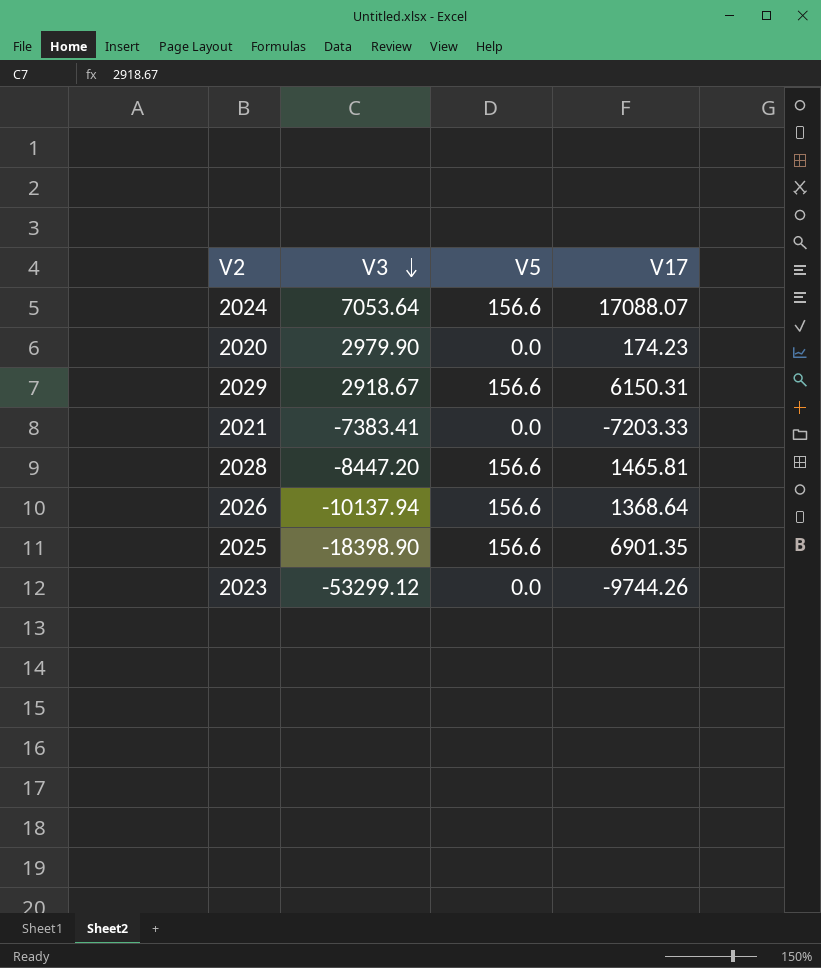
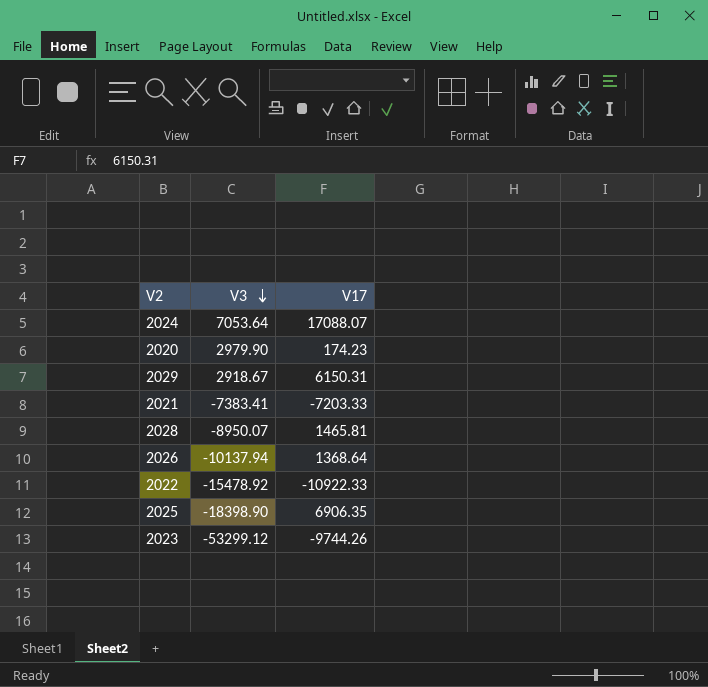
column V5 | position: 3 -> none
2028 | V3: -8447.20 -> -8950.07
row 2022: none -> -15478.92 | -10922.33
2025 | V17: 6901.35 -> 6906.35

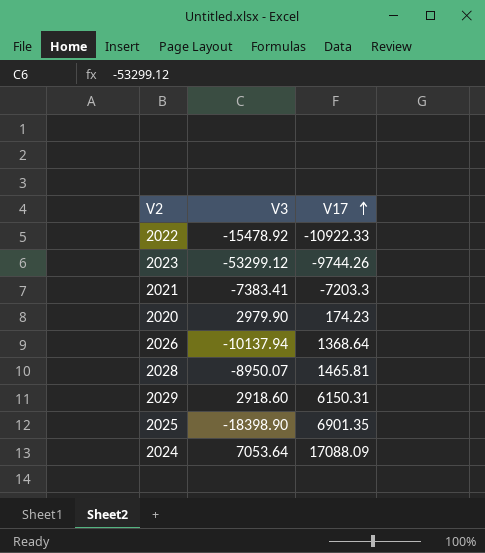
row order: V3 descending -> V17 ascending
2021 | V17: -7203.33 -> -7203.3
2029 | V3: 2918.67 -> 2918.60
2025 | V17: 6906.35 -> 6901.35
2024 | V17: 17088.07 -> 17088.09

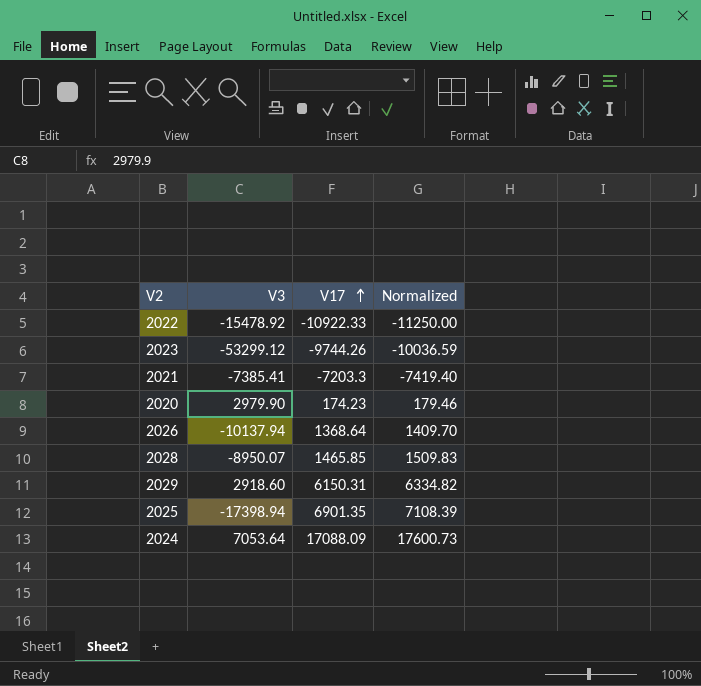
column Normalized | formula: none -> [V17] * 1.03
2021 | V3: -7383.41 -> -7385.41
2028 | V17: 1465.81 -> 1465.85
2025 | V3: -18398.90 -> -17398.94

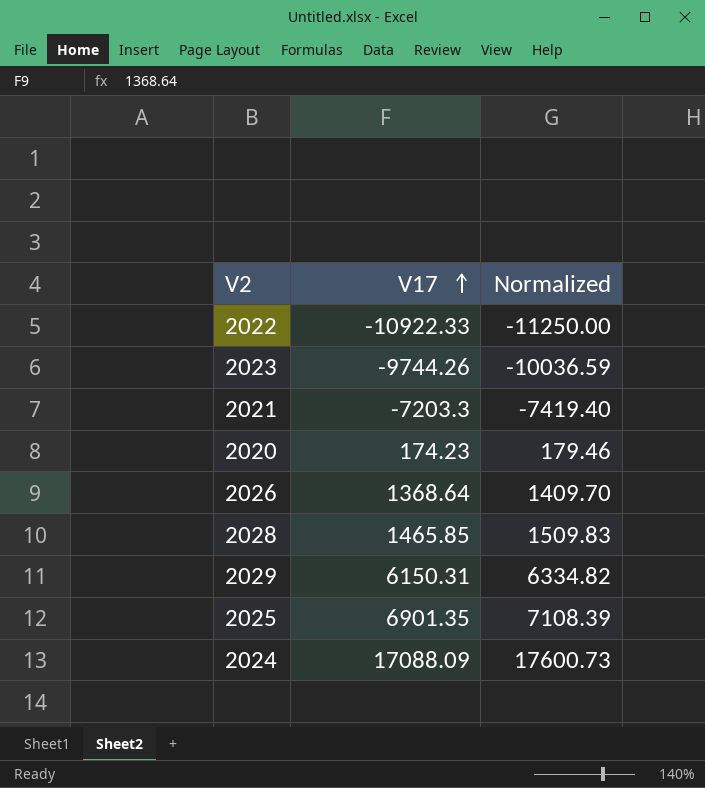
column V3 | position: 2 -> none

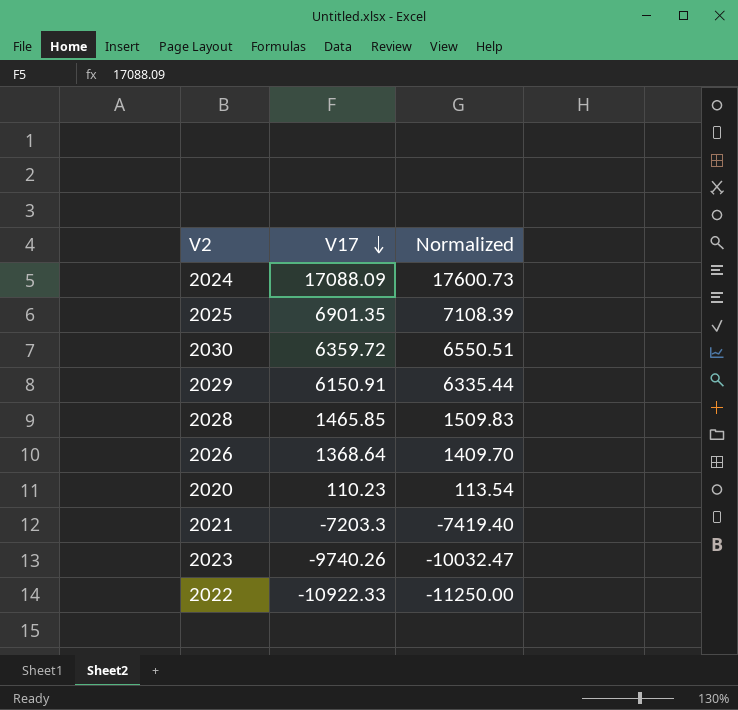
row order: V17 ascending -> V17 descending
row 2030: none -> 6359.72 | 6550.51
2029 | V17: 6150.31 -> 6150.91
2029 | Normalized: 6334.82 -> 6335.44
2020 | V17: 174.23 -> 110.23
2020 | Normalized: 179.46 -> 113.54
2023 | V17: -9744.26 -> -9740.26
2023 | Normalized: -10036.59 -> -10032.47

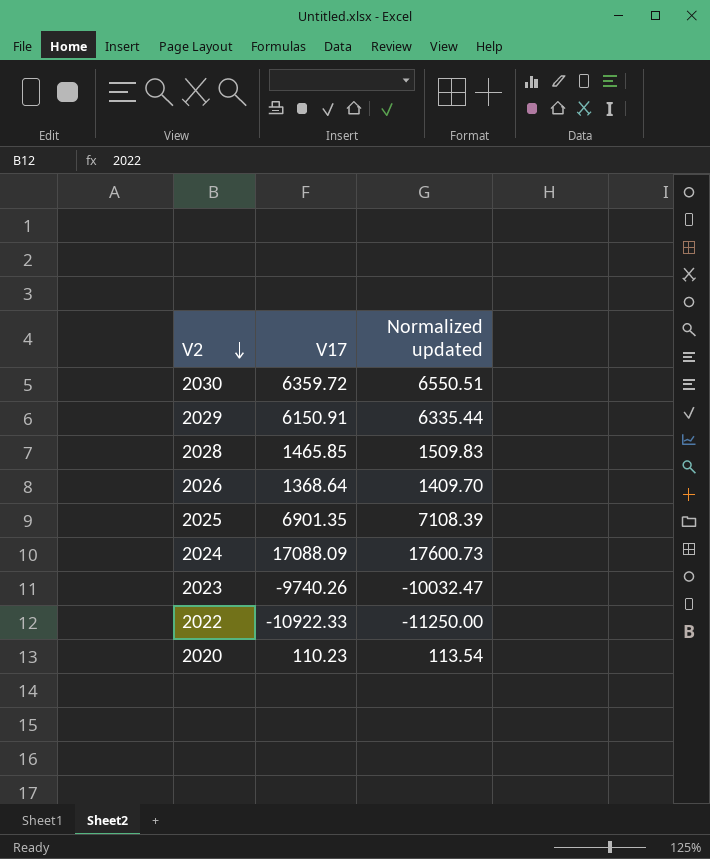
row order: V17 descending -> V2 descending
column name: Normalized -> Normalized updated
row 2021: -7203.3 | -7419.40 -> none

